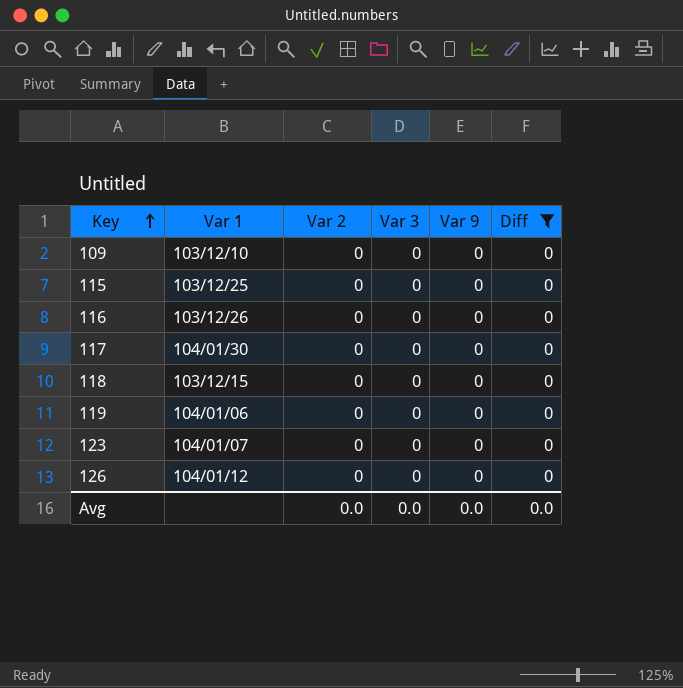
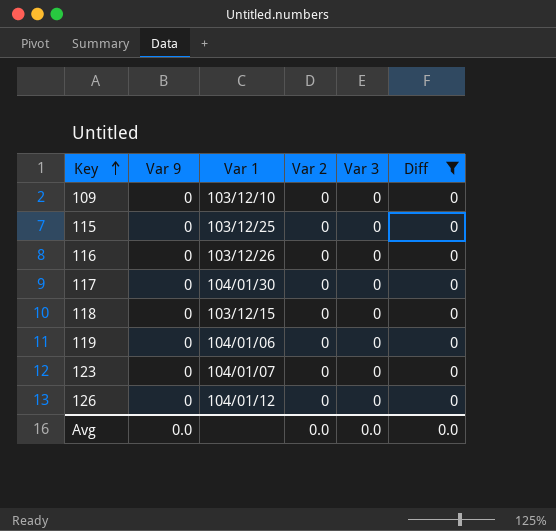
column Var 9 | position: 5 -> 2

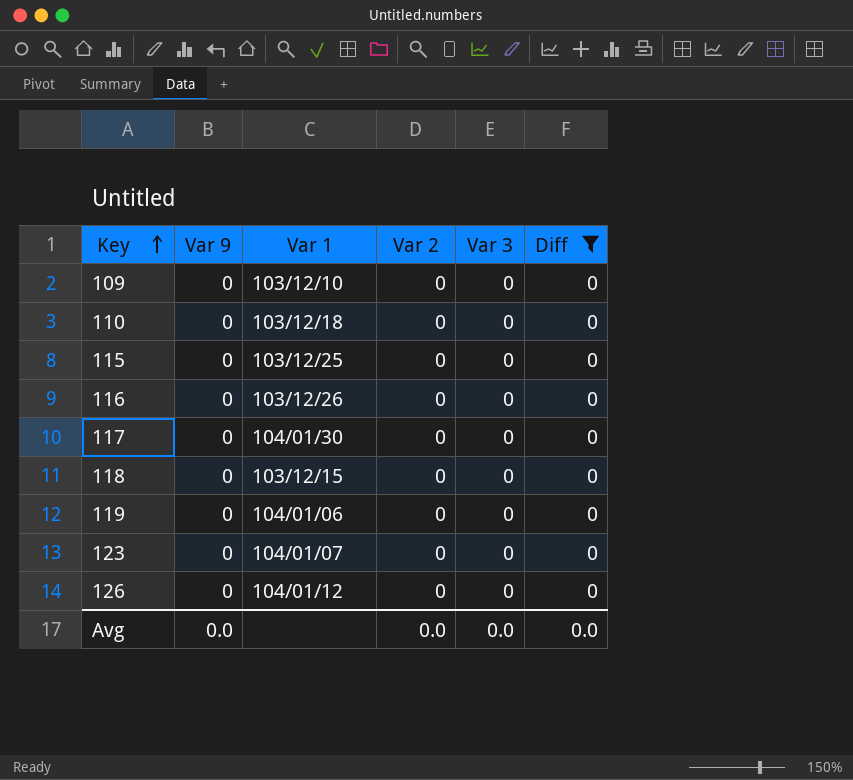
row 110: none -> 0 | 103/12/18 | 0 | 0 | 0

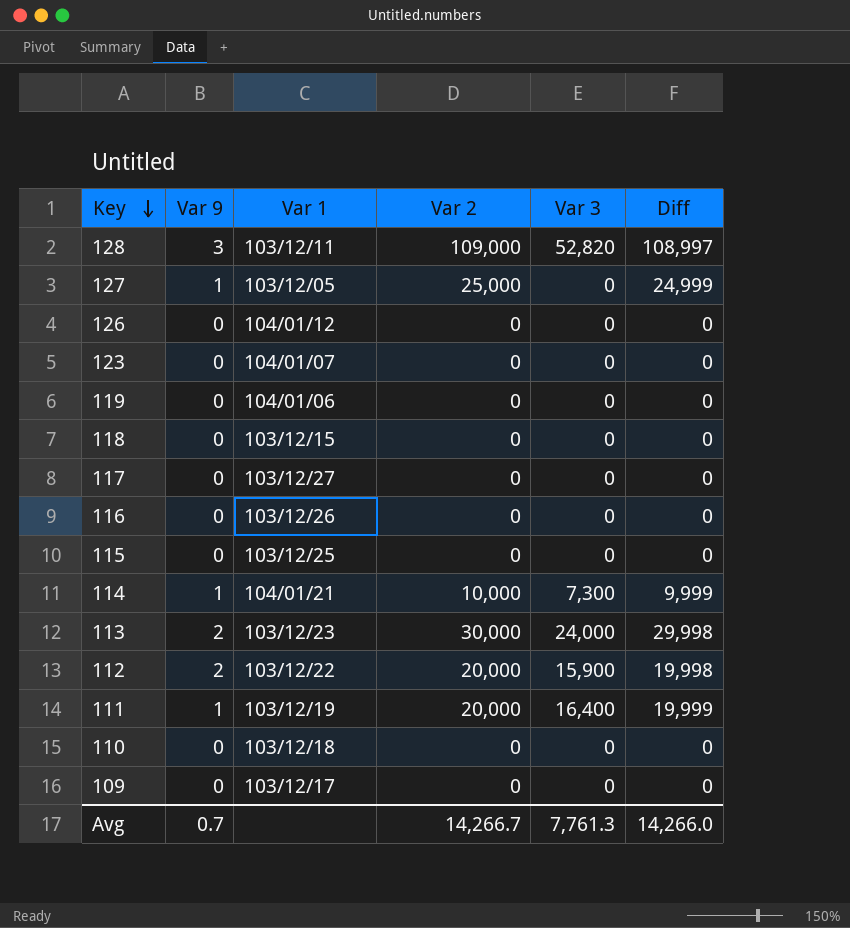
filter: Diff = 0 -> none
row order: Key ascending -> Key descending
117 | Var 1: 104/01/30 -> 103/12/27
109 | Var 1: 103/12/10 -> 103/12/17
Avg | Var 9: 0.0 -> 0.7
Avg | Var 2: 0.0 -> 14,266.7
Avg | Var 3: 0.0 -> 7,761.3
Avg | Diff: 0.0 -> 14,266.0

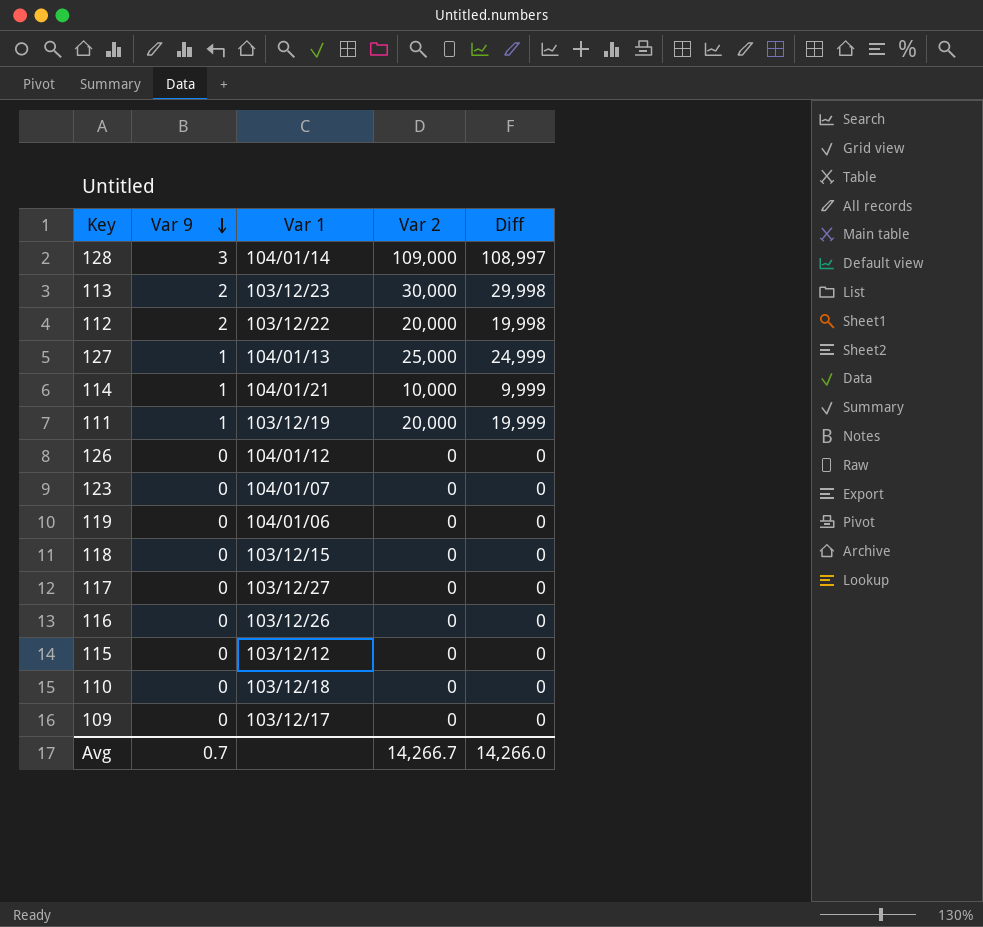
row order: Key descending -> Var 9 descending
column Var 3 | position: 5 -> none
128 | Var 1: 103/12/11 -> 104/01/14
127 | Var 1: 103/12/05 -> 104/01/13
115 | Var 1: 103/12/25 -> 103/12/12

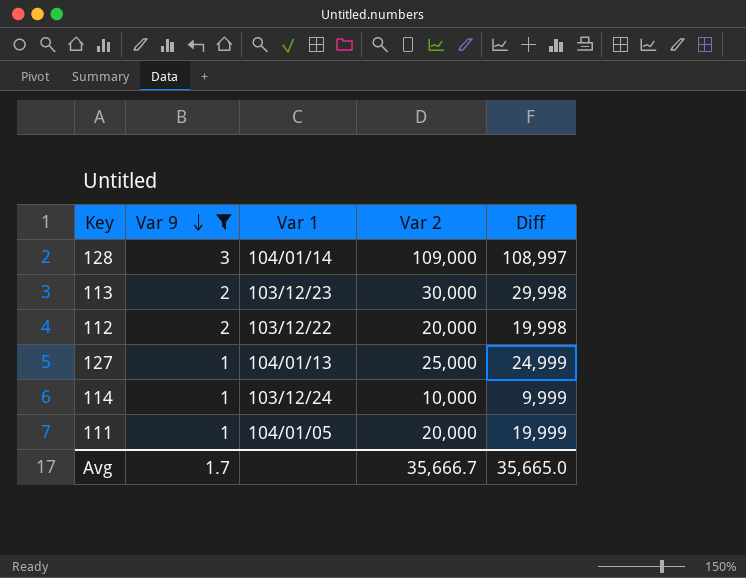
filter: none -> Var 9 != 0
114 | Var 1: 104/01/21 -> 103/12/24
111 | Var 1: 103/12/19 -> 104/01/05
Avg | Var 9: 0.7 -> 1.7
Avg | Var 2: 14,266.7 -> 35,666.7
Avg | Diff: 14,266.0 -> 35,665.0

